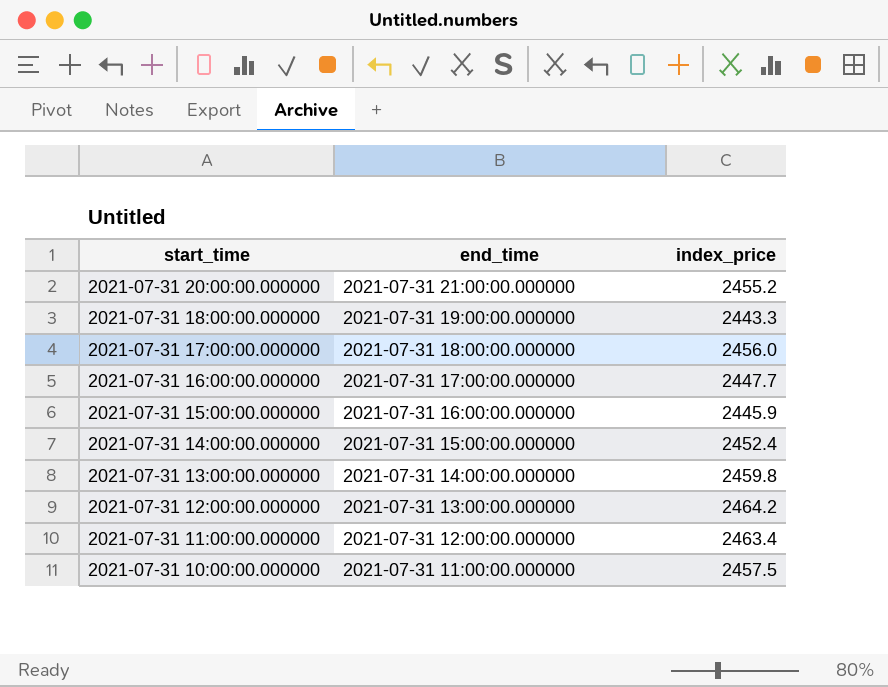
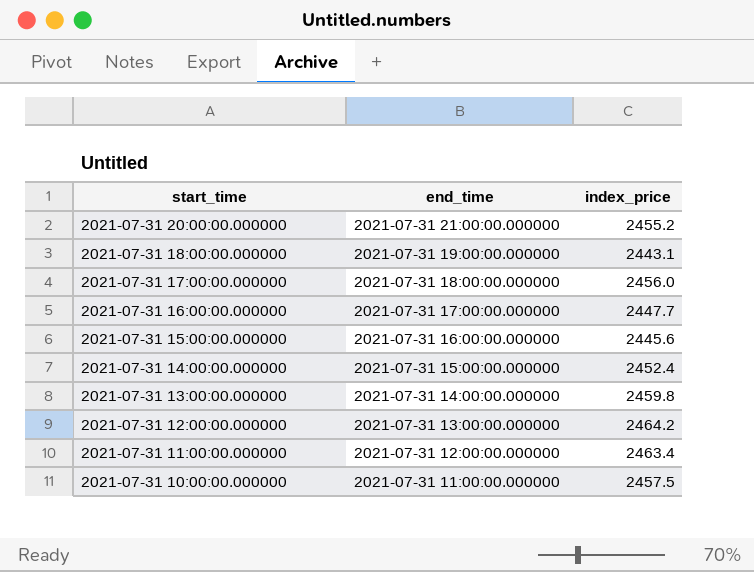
2021-07-31 18:00:00.000000 | index_price: 2443.3 -> 2443.1
2021-07-31 15:00:00.000000 | index_price: 2445.9 -> 2445.6

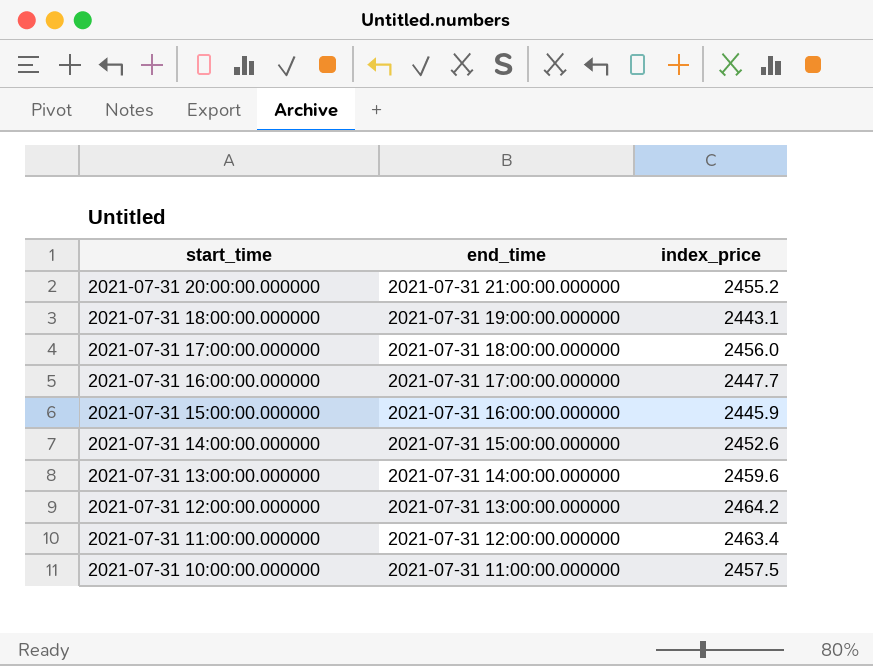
2021-07-31 15:00:00.000000 | index_price: 2445.6 -> 2445.9
2021-07-31 14:00:00.000000 | index_price: 2452.4 -> 2452.6
2021-07-31 13:00:00.000000 | index_price: 2459.8 -> 2459.6

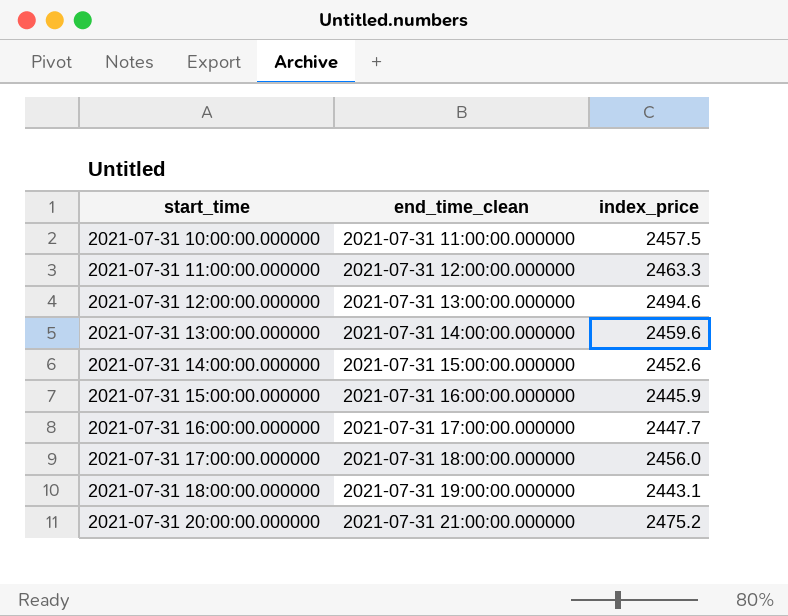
row order: start_time descending -> start_time ascending
column name: end_time -> end_time_clean
2021-07-31 11:00:00.000000 | index_price: 2463.4 -> 2463.3
2021-07-31 12:00:00.000000 | index_price: 2464.2 -> 2494.6
2021-07-31 20:00:00.000000 | index_price: 2455.2 -> 2475.2

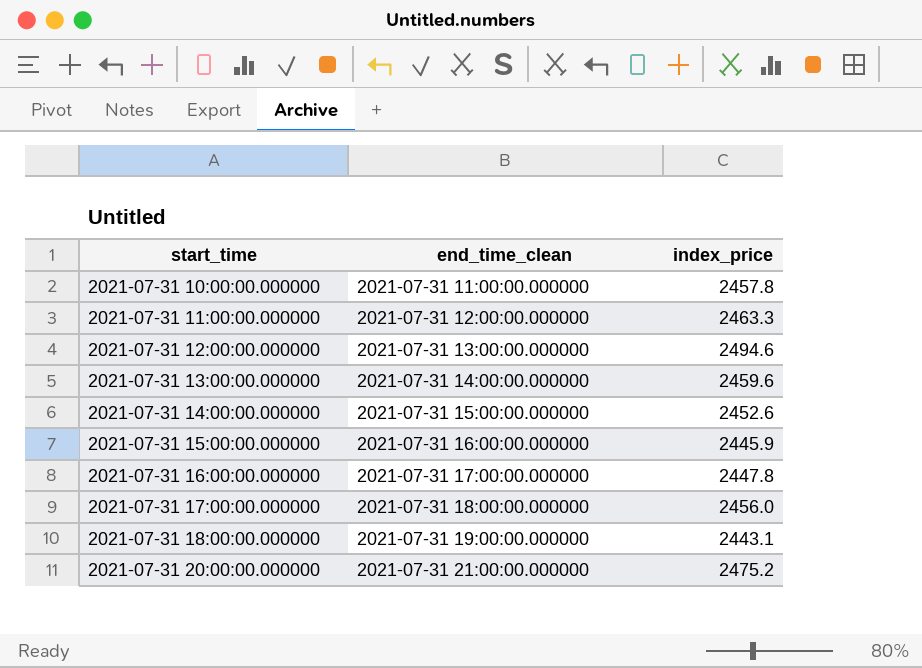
2021-07-31 10:00:00.000000 | index_price: 2457.5 -> 2457.8
2021-07-31 16:00:00.000000 | index_price: 2447.7 -> 2447.8

